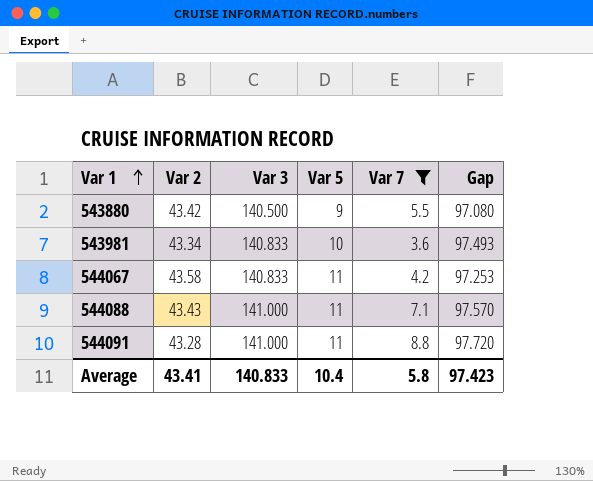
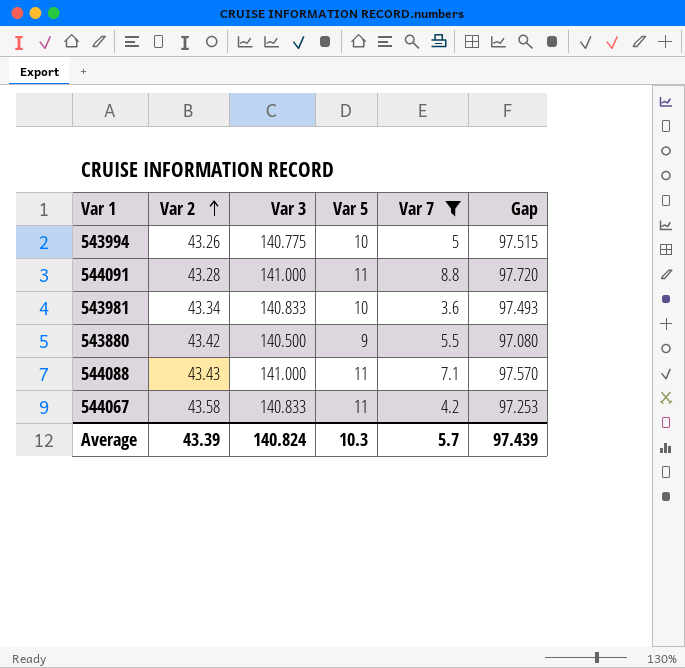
row order: Var 1 ascending -> Var 2 ascending
row 543994: none -> 43.26 | 140.775 | 10 | 5 | 97.515
Average | Var 2: 43.41 -> 43.39
Average | Var 3: 140.833 -> 140.824
Average | Var 5: 10.4 -> 10.3
Average | Var 7: 5.8 -> 5.7
Average | Gap: 97.423 -> 97.439

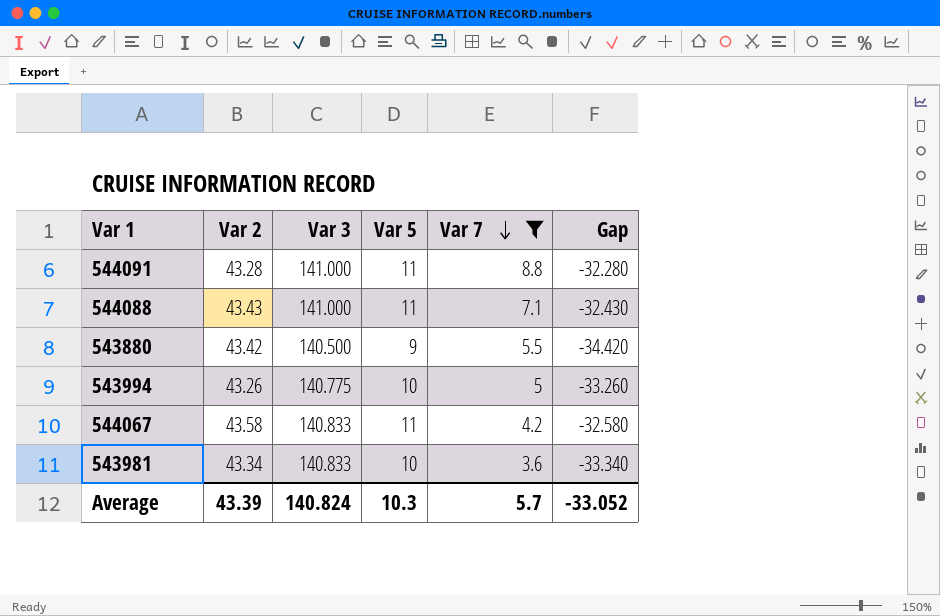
row order: Var 2 ascending -> Var 7 descending
column Gap | formula: [Var 3] - [Var 2] -> [Var 5] - [Var 2]
Average | Gap: 97.439 -> -33.052

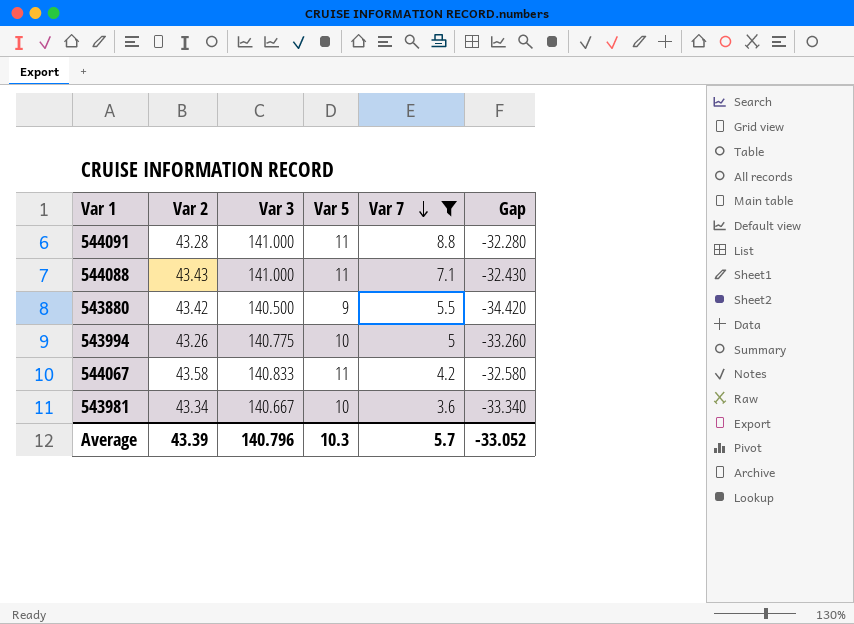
543981 | Var 3: 140.833 -> 140.667
Average | Var 3: 140.824 -> 140.796

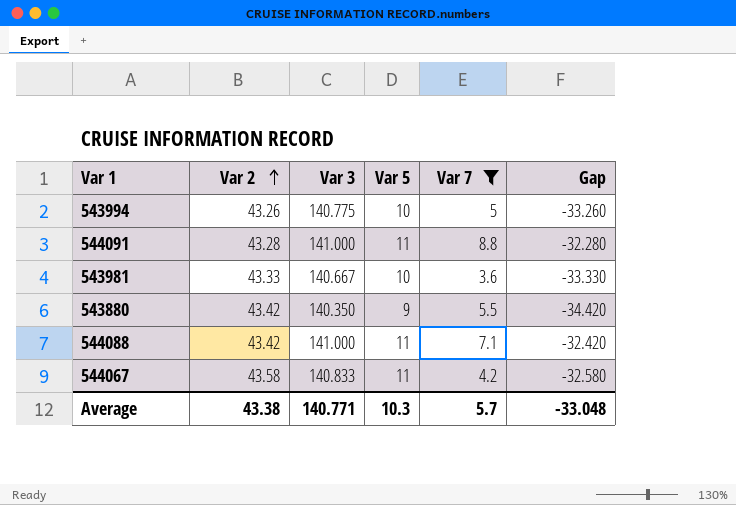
row order: Var 7 descending -> Var 2 ascending
543981 | Var 2: 43.34 -> 43.33
543981 | Gap: -33.340 -> -33.330
543880 | Var 3: 140.500 -> 140.350
544088 | Var 2: 43.43 -> 43.42
544088 | Gap: -32.430 -> -32.420
Average | Var 2: 43.39 -> 43.38
Average | Var 3: 140.796 -> 140.771
Average | Gap: -33.052 -> -33.048

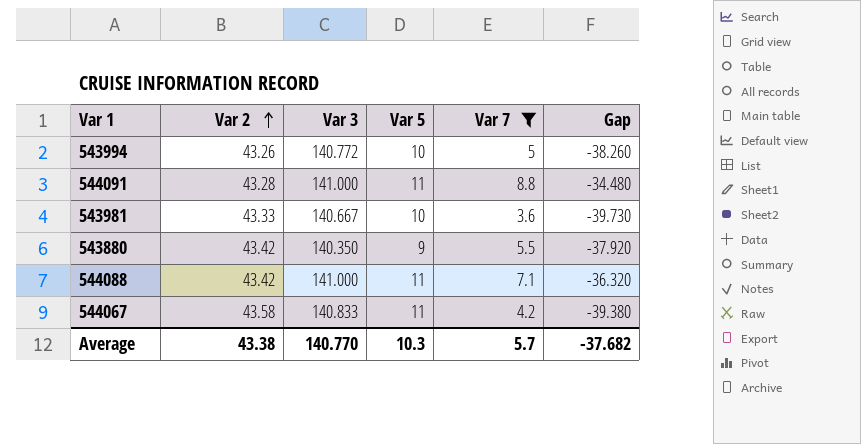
column Gap | formula: [Var 5] - [Var 2] -> [Var 7] - [Var 2]
543994 | Var 3: 140.775 -> 140.772
Average | Var 3: 140.771 -> 140.770
Average | Gap: -33.048 -> -37.682

